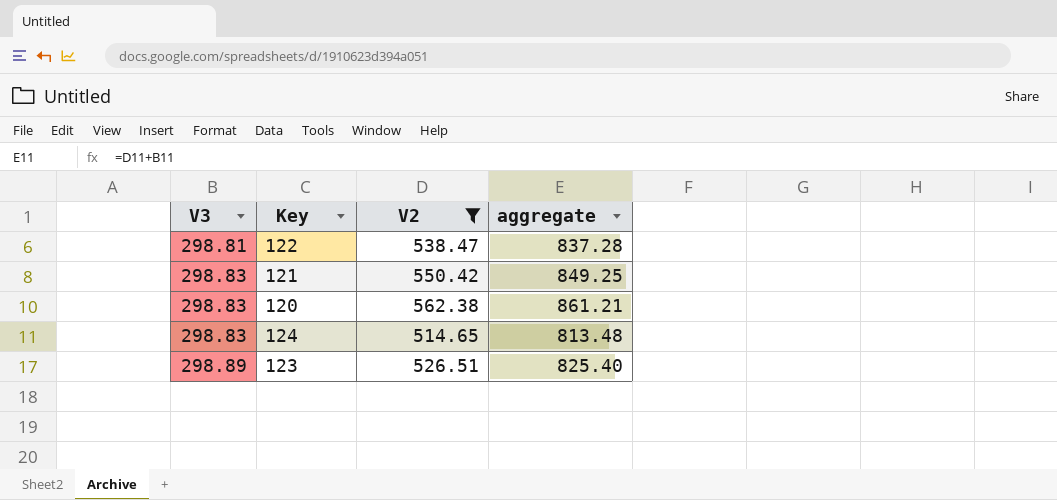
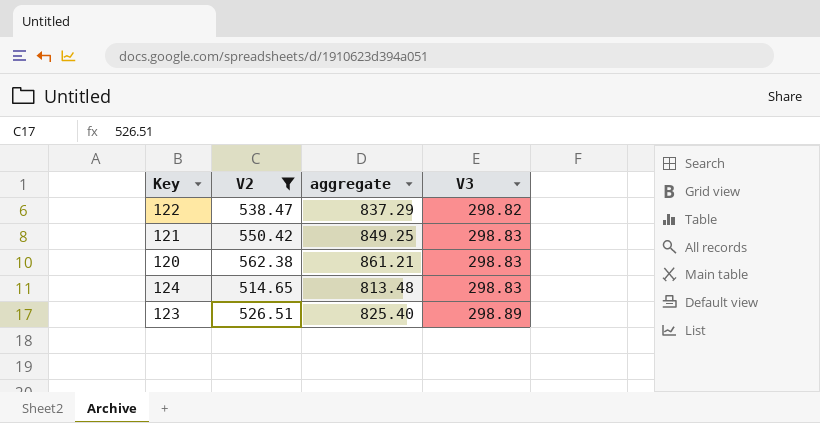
column V3 | position: 1 -> 4
122 | aggregate: 837.28 -> 837.29
122 | V3: 298.81 -> 298.82

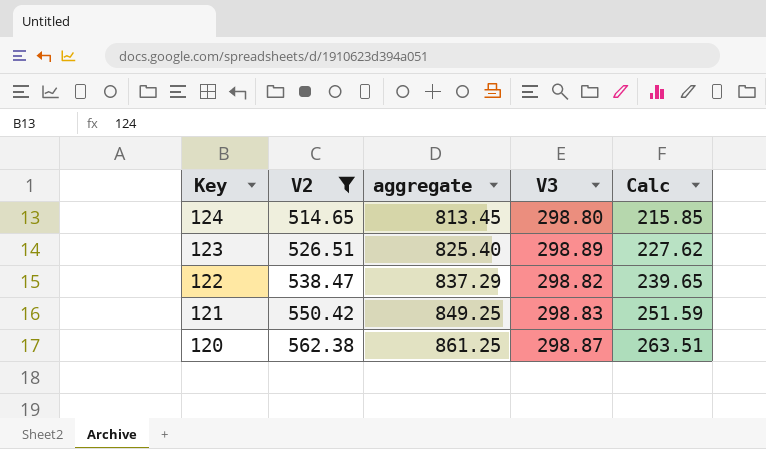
row order: V3 ascending -> Key descending
column Calc | formula: none -> [V2] - [V3]
124 | aggregate: 813.48 -> 813.45
124 | V3: 298.83 -> 298.80
120 | aggregate: 861.21 -> 861.25
120 | V3: 298.83 -> 298.87

